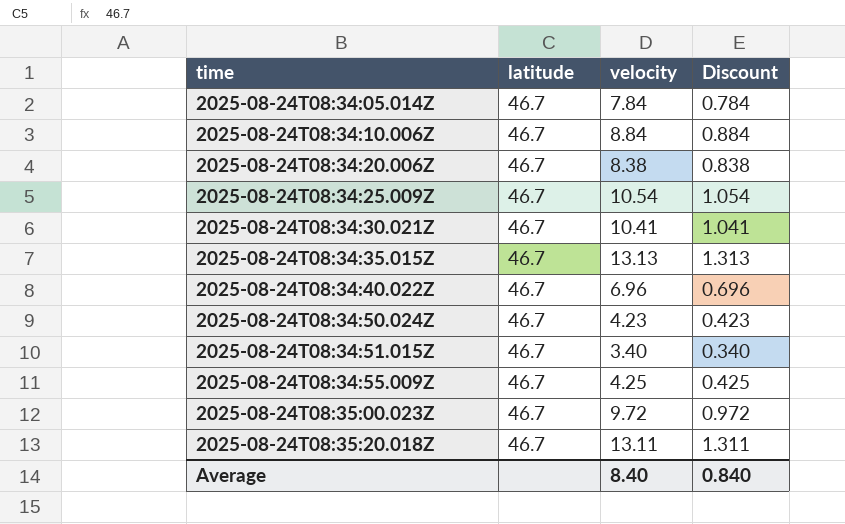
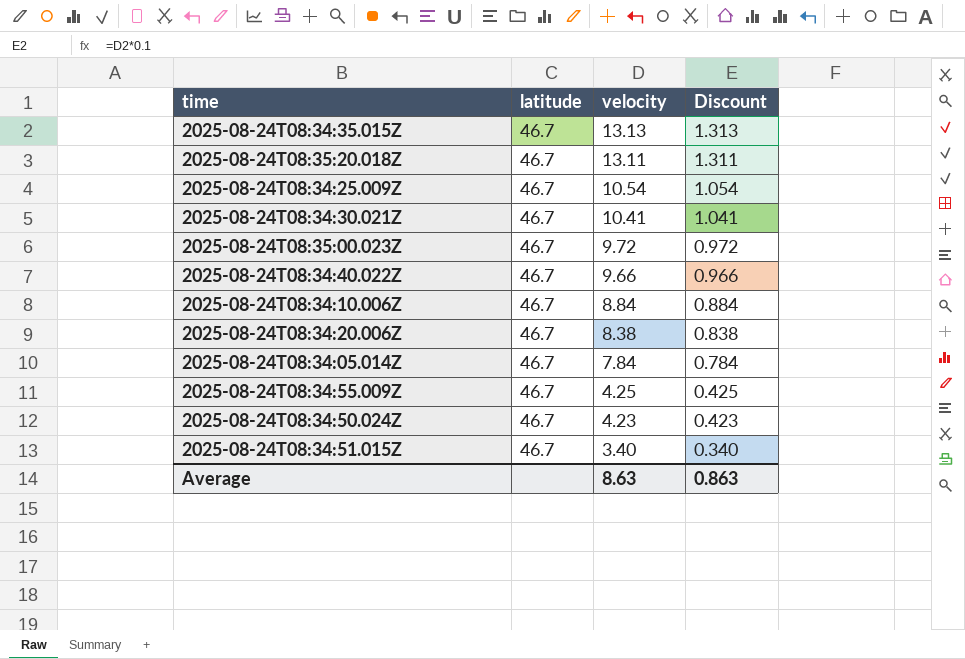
row order: time ascending -> velocity descending
2025-08-24T08:34:40.022Z | velocity: 6.96 -> 9.66
2025-08-24T08:34:40.022Z | Discount: 0.696 -> 0.966
Average | velocity: 8.40 -> 8.63
Average | Discount: 0.840 -> 0.863

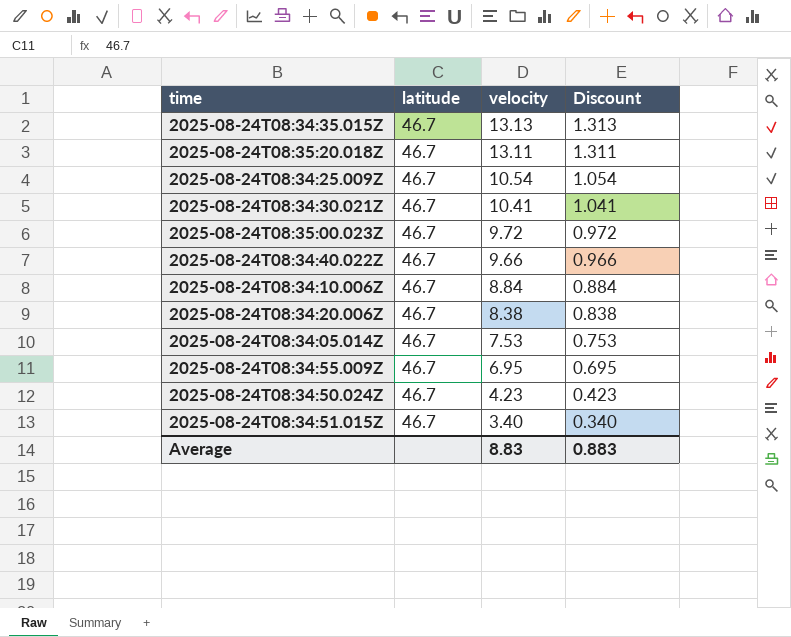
2025-08-24T08:34:05.014Z | velocity: 7.84 -> 7.53
2025-08-24T08:34:05.014Z | Discount: 0.784 -> 0.753
2025-08-24T08:34:55.009Z | velocity: 4.25 -> 6.95
2025-08-24T08:34:55.009Z | Discount: 0.425 -> 0.695
Average | velocity: 8.63 -> 8.83
Average | Discount: 0.863 -> 0.883

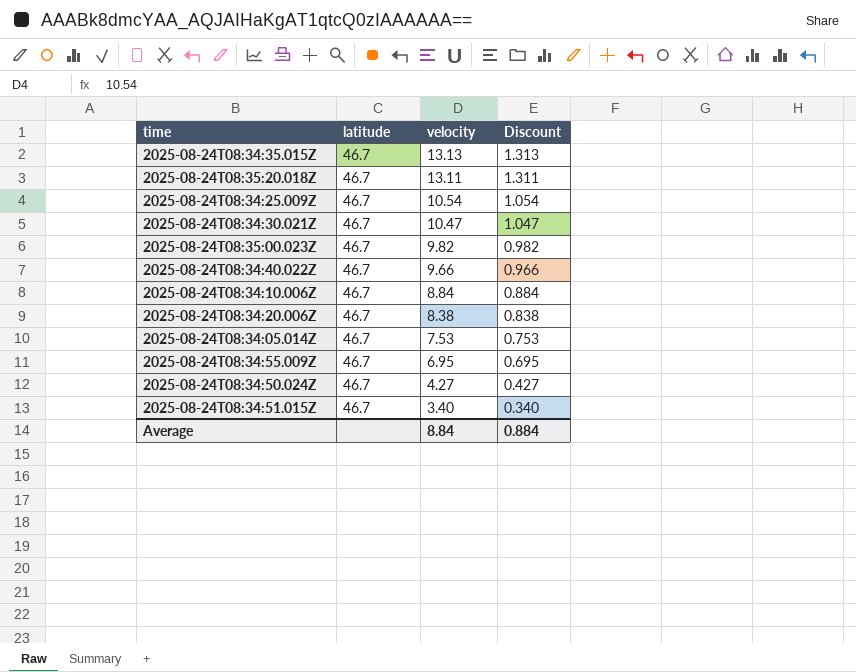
2025-08-24T08:34:30.021Z | velocity: 10.41 -> 10.47
2025-08-24T08:34:30.021Z | Discount: 1.041 -> 1.047
2025-08-24T08:35:00.023Z | velocity: 9.72 -> 9.82
2025-08-24T08:35:00.023Z | Discount: 0.972 -> 0.982
2025-08-24T08:34:50.024Z | velocity: 4.23 -> 4.27
2025-08-24T08:34:50.024Z | Discount: 0.423 -> 0.427
Average | velocity: 8.83 -> 8.84
Average | Discount: 0.883 -> 0.884

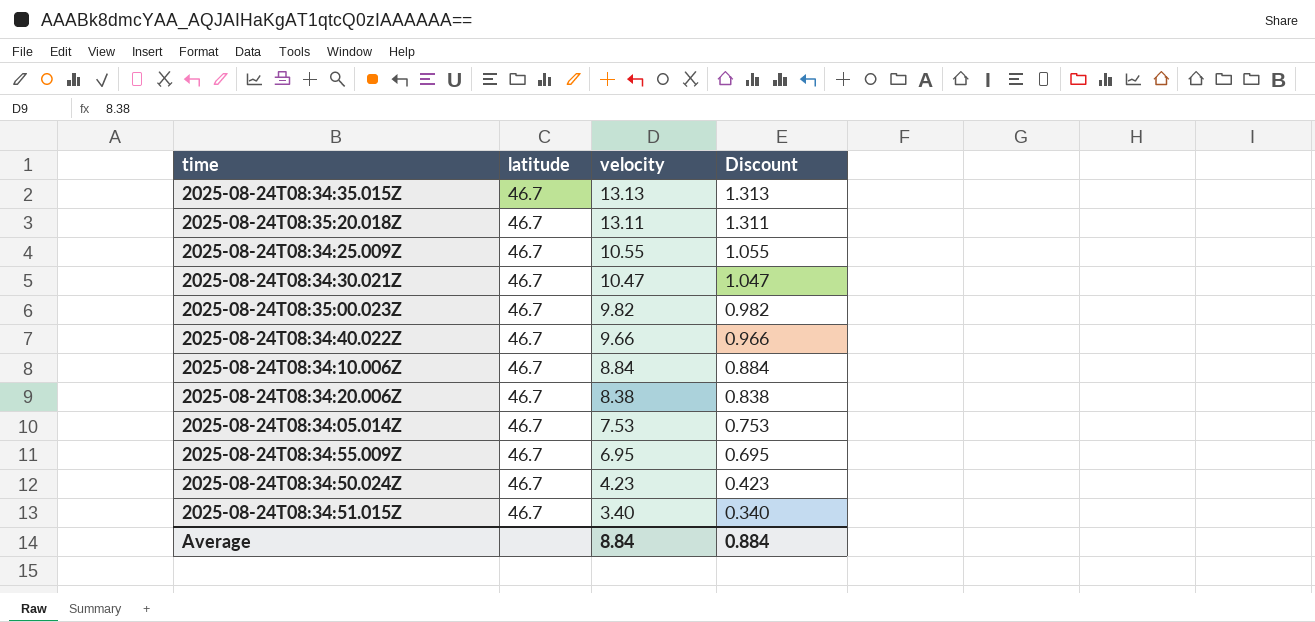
2025-08-24T08:34:25.009Z | velocity: 10.54 -> 10.55
2025-08-24T08:34:25.009Z | Discount: 1.054 -> 1.055
2025-08-24T08:34:50.024Z | velocity: 4.27 -> 4.23
2025-08-24T08:34:50.024Z | Discount: 0.427 -> 0.423

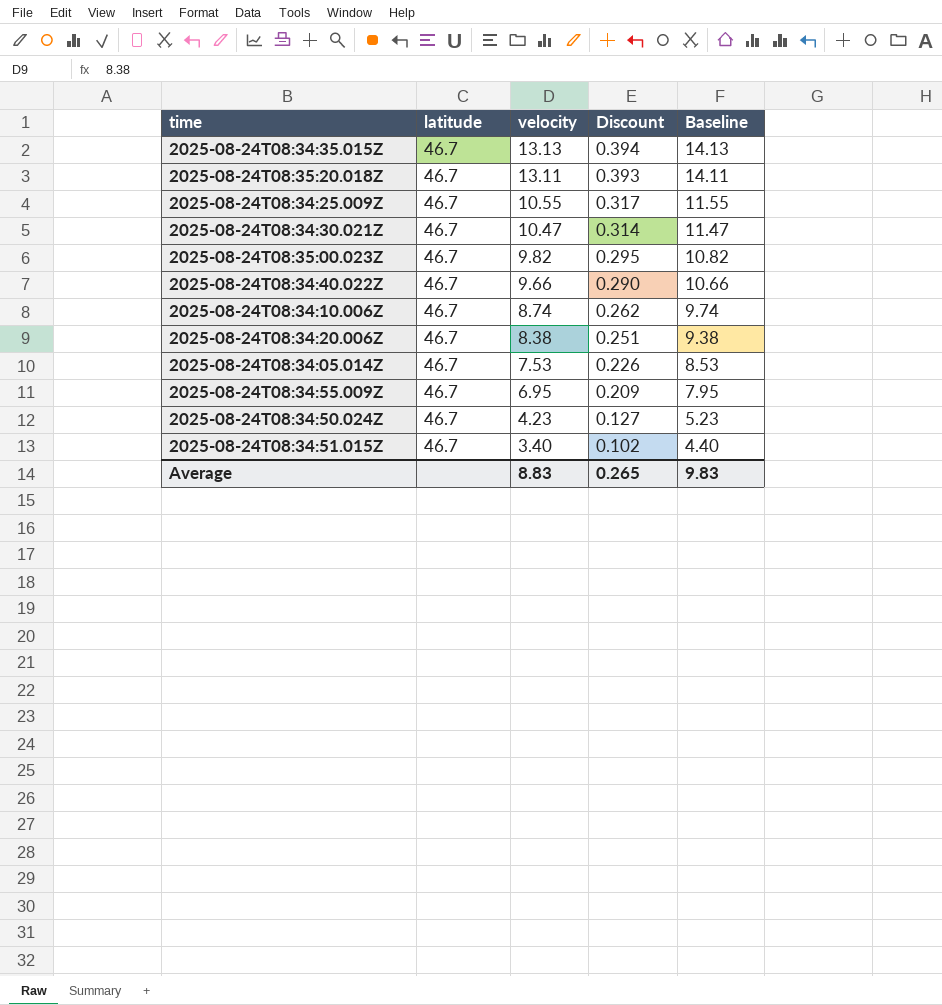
column Discount | formula: [velocity] * 0.1 -> [velocity] * 0.03
column Baseline | formula: none -> [velocity] + 1
2025-08-24T08:34:10.006Z | velocity: 8.84 -> 8.74
Average | velocity: 8.84 -> 8.83
Average | Discount: 0.884 -> 0.265

